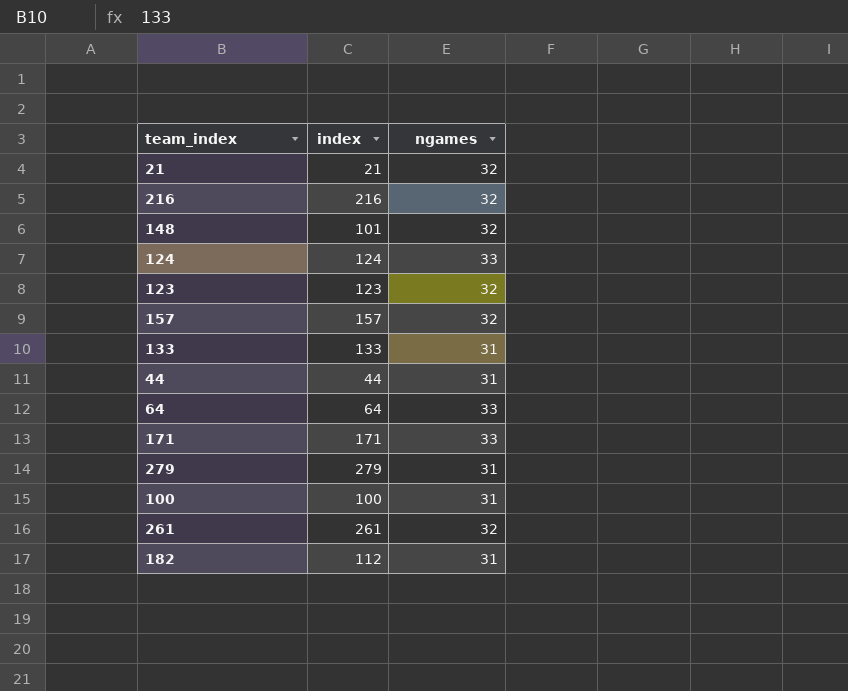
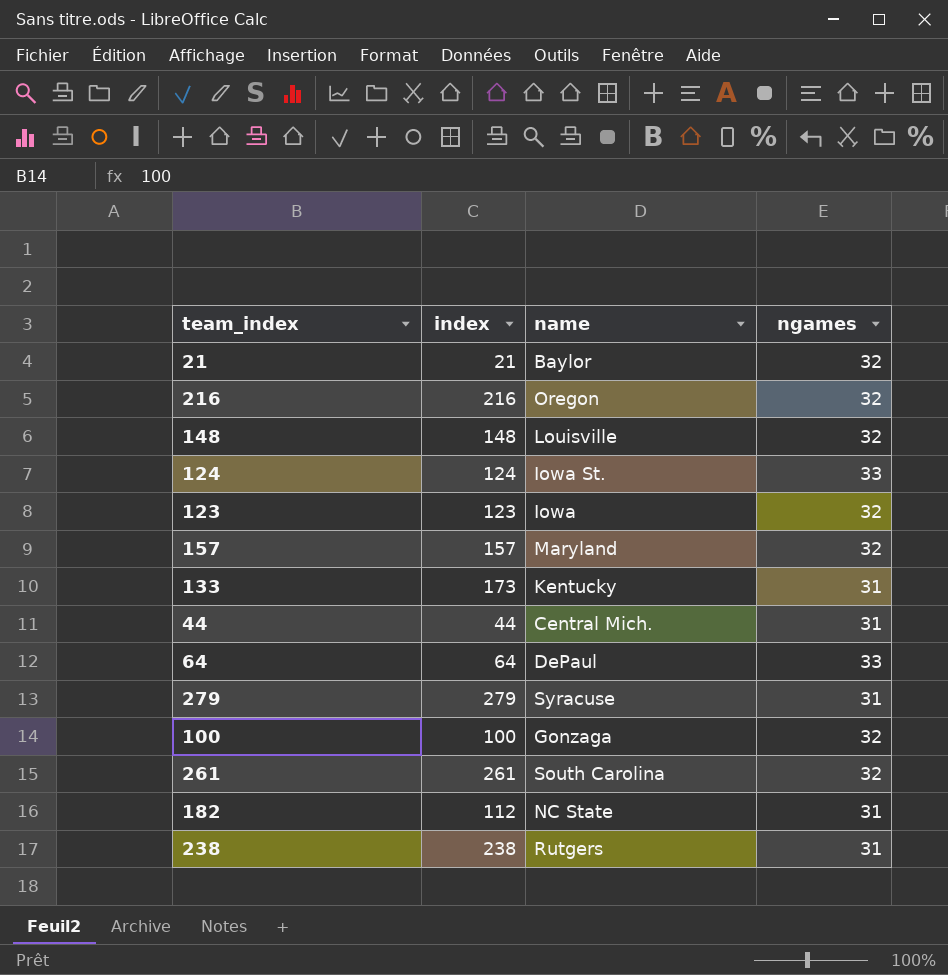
column name | position: none -> 3
row 171: 171 | 33 -> none
148 | index: 101 -> 148
133 | index: 133 -> 173
100 | ngames: 31 -> 32
row 238: none -> 238 | Rutgers | 31

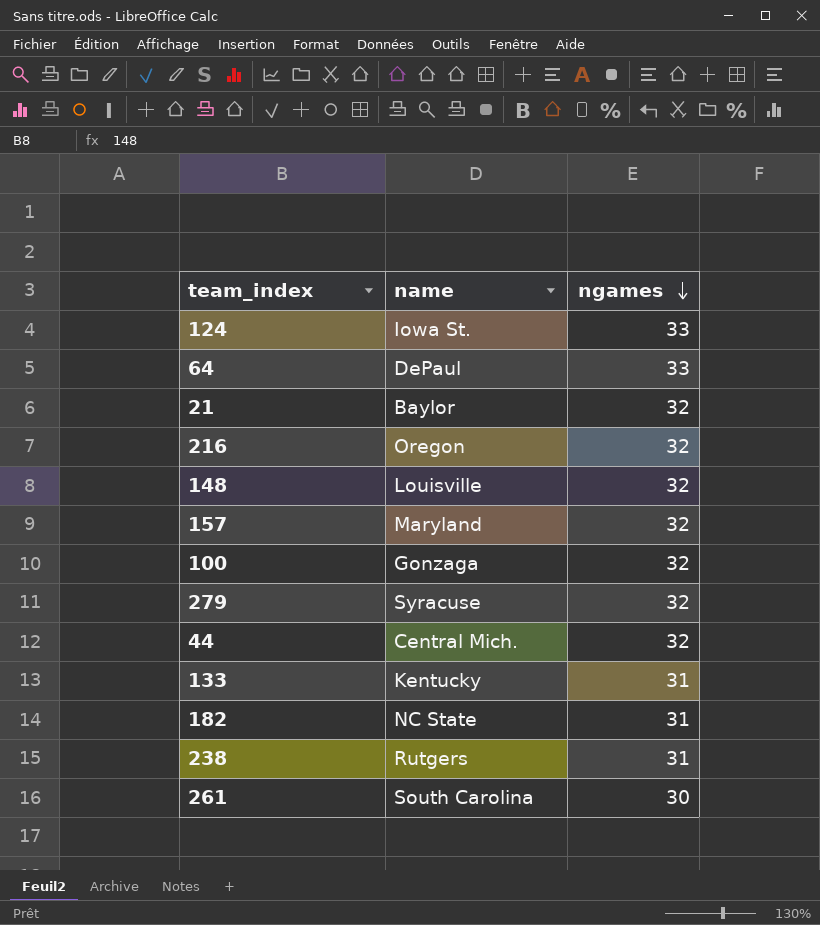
row order: none -> ngames descending
column index | position: 2 -> none
row 123: 123 | Iowa | 32 -> none
279 | ngames: 31 -> 32
44 | ngames: 31 -> 32
261 | ngames: 32 -> 30

